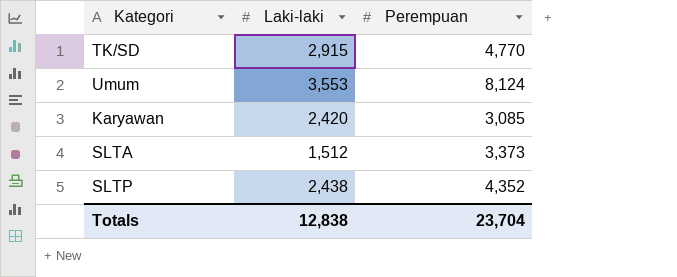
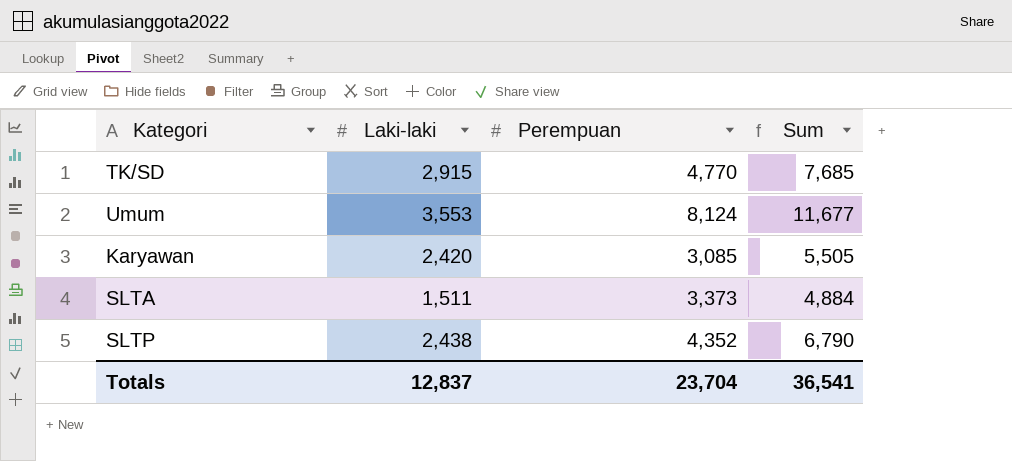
column Sum | formula: none -> [Laki-laki] + [Perempuan]
SLTA | Laki-laki: 1,512 -> 1,511
Totals | Laki-laki: 12,838 -> 12,837

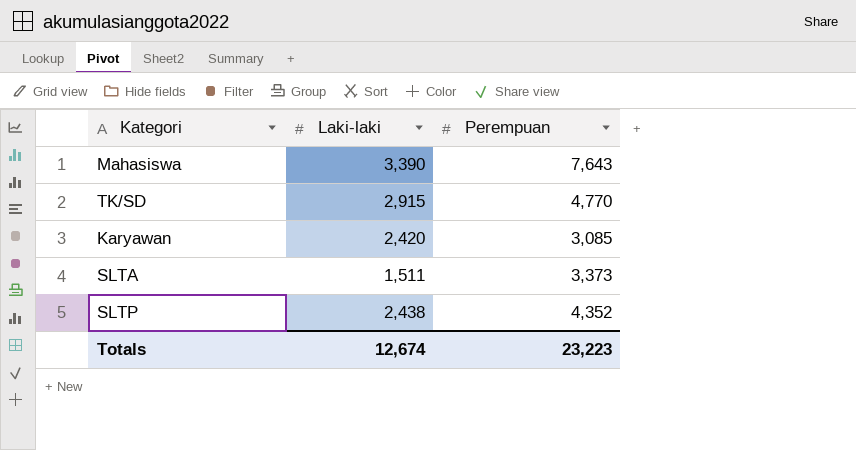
column Sum | formula: [Laki-laki] + [Perempuan] -> none
row Umum: 3,553 | 8,124 | 11,677 -> none
row Mahasiswa: none -> 3,390 | 7,643
Totals | Laki-laki: 12,837 -> 12,674
Totals | Perempuan: 23,704 -> 23,223

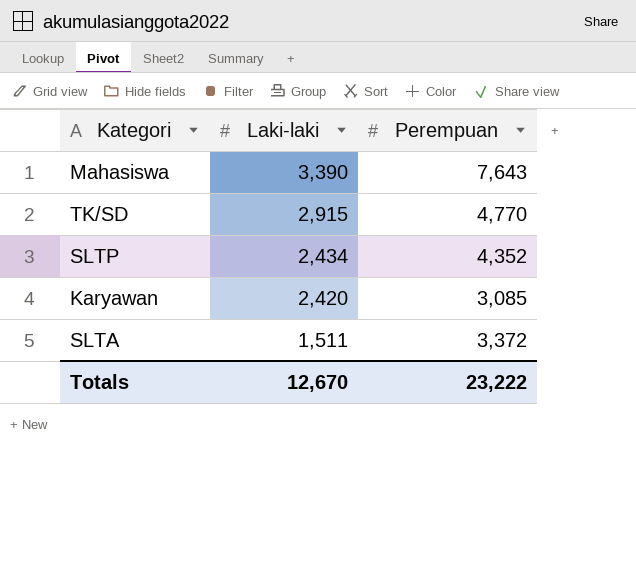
row order: none -> Laki-laki descending
SLTP | Laki-laki: 2,438 -> 2,434
SLTA | Perempuan: 3,373 -> 3,372
Totals | Laki-laki: 12,674 -> 12,670
Totals | Perempuan: 23,223 -> 23,222

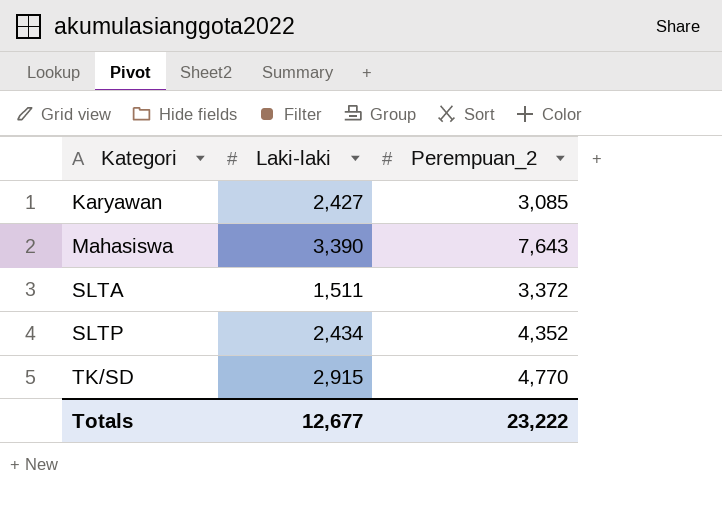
row order: Laki-laki descending -> Kategori ascending
column name: Perempuan -> Perempuan_2
Karyawan | Laki-laki: 2,420 -> 2,427
Totals | Laki-laki: 12,670 -> 12,677

